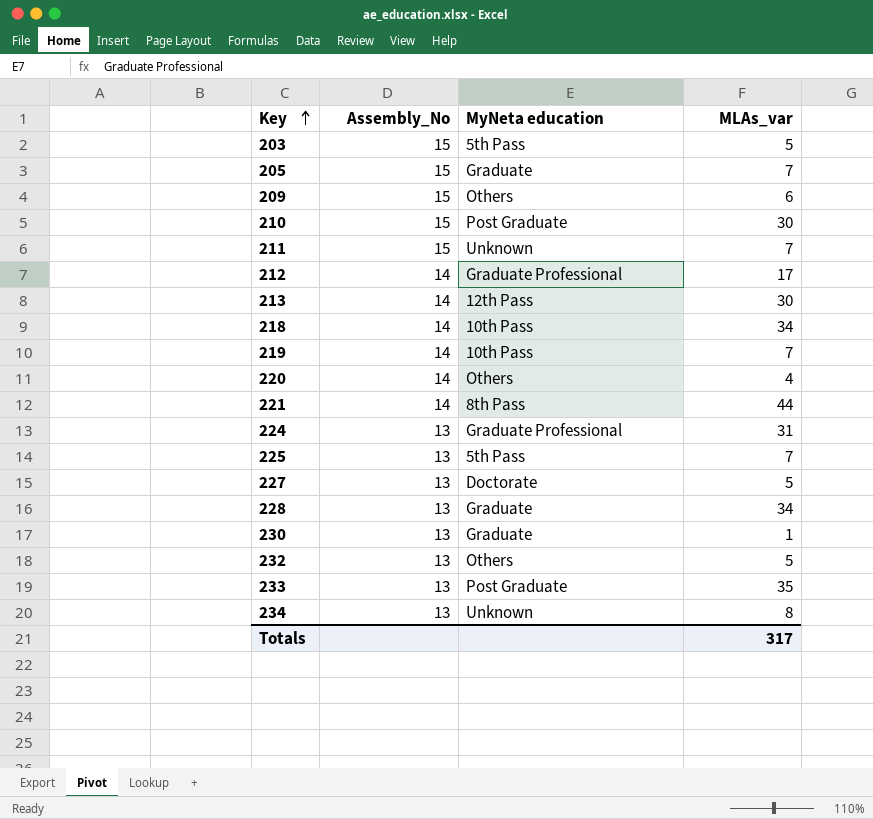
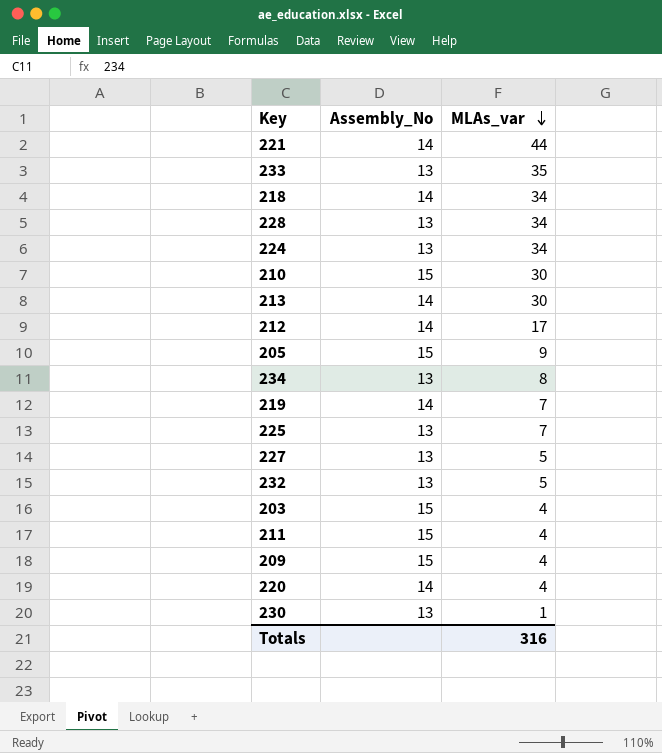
row order: Key ascending -> MLAs_var descending
column MyNeta education | position: 3 -> none
224 | MLAs_var: 31 -> 34
205 | MLAs_var: 7 -> 9
203 | MLAs_var: 5 -> 4
211 | MLAs_var: 7 -> 4
209 | MLAs_var: 6 -> 4
Totals | MLAs_var: 317 -> 316

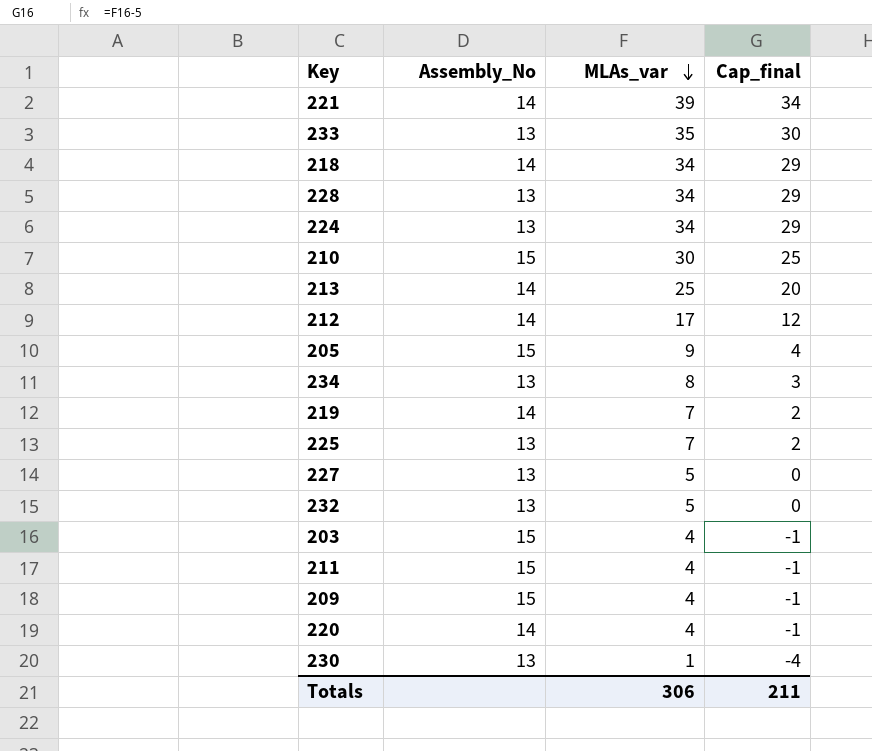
column Cap_final | formula: none -> [MLAs_var] - 5
221 | MLAs_var: 44 -> 39
213 | MLAs_var: 30 -> 25
Totals | MLAs_var: 316 -> 306

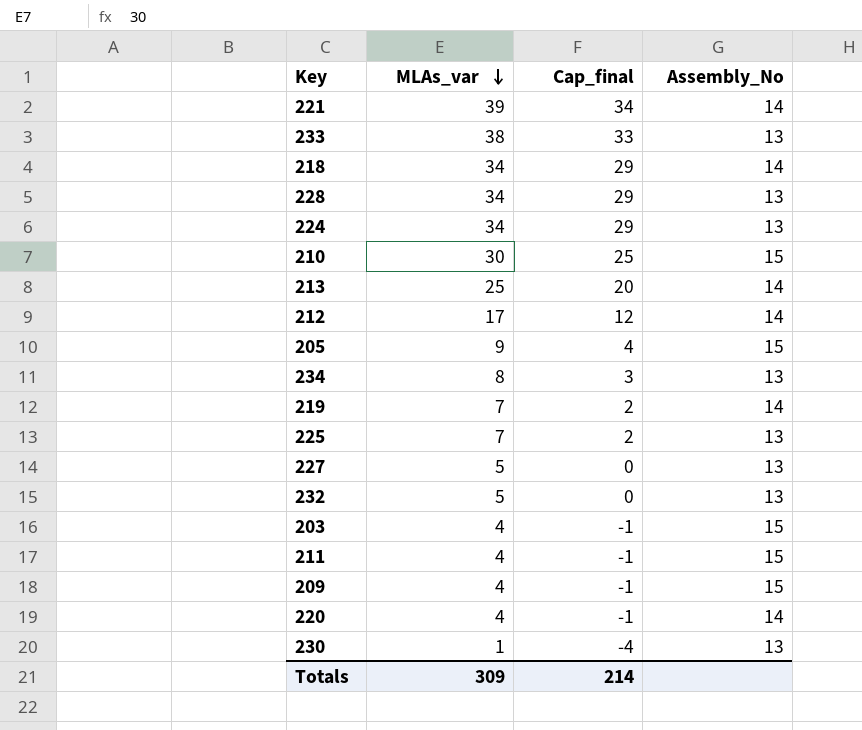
column Assembly_No | position: 2 -> 4
233 | MLAs_var: 35 -> 38
233 | Cap_final: 30 -> 33
Totals | MLAs_var: 306 -> 309
Totals | Cap_final: 211 -> 214

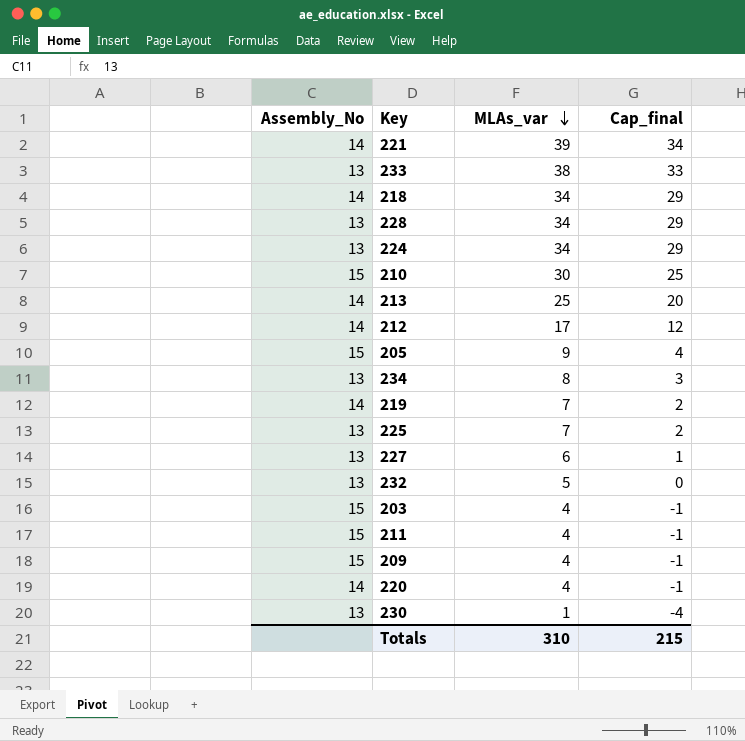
column Assembly_No | position: 4 -> 1
227 | MLAs_var: 5 -> 6
227 | Cap_final: 0 -> 1
Totals | MLAs_var: 309 -> 310
Totals | Cap_final: 214 -> 215

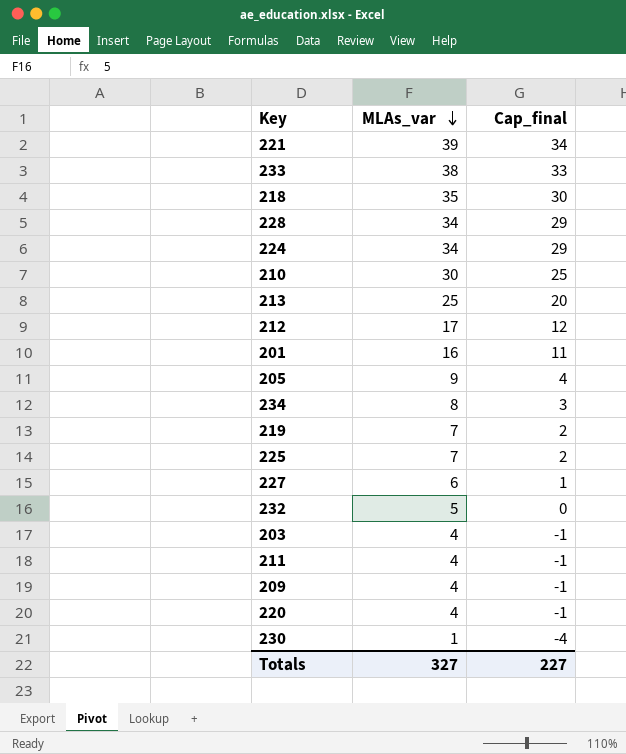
column Assembly_No | position: 1 -> none
218 | MLAs_var: 34 -> 35
218 | Cap_final: 29 -> 30
row 201: none -> 16 | 11
Totals | MLAs_var: 310 -> 327
Totals | Cap_final: 215 -> 227

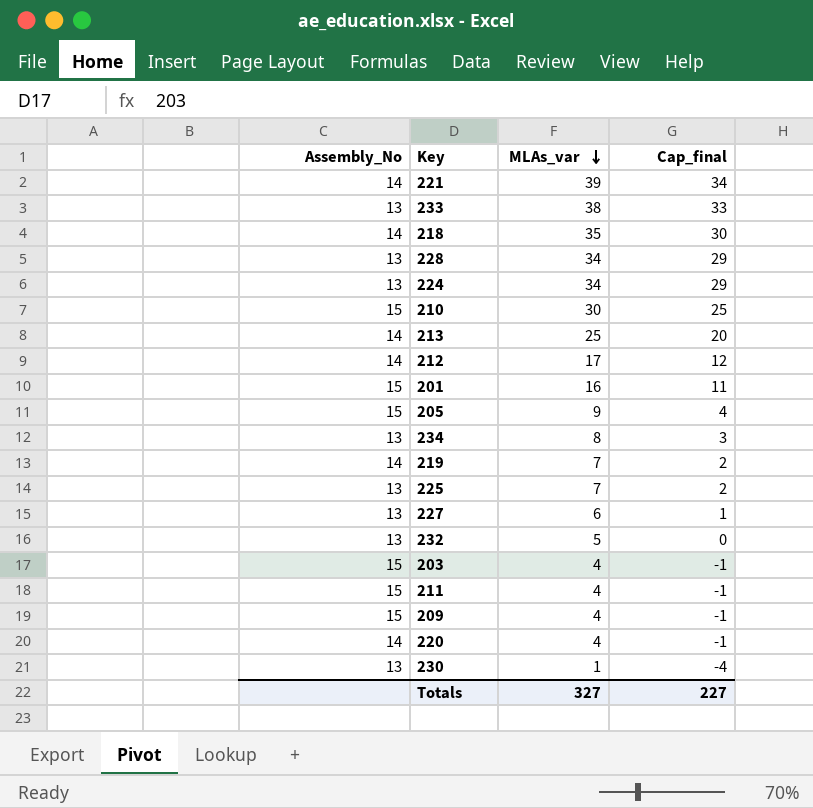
column Assembly_No | position: none -> 1

